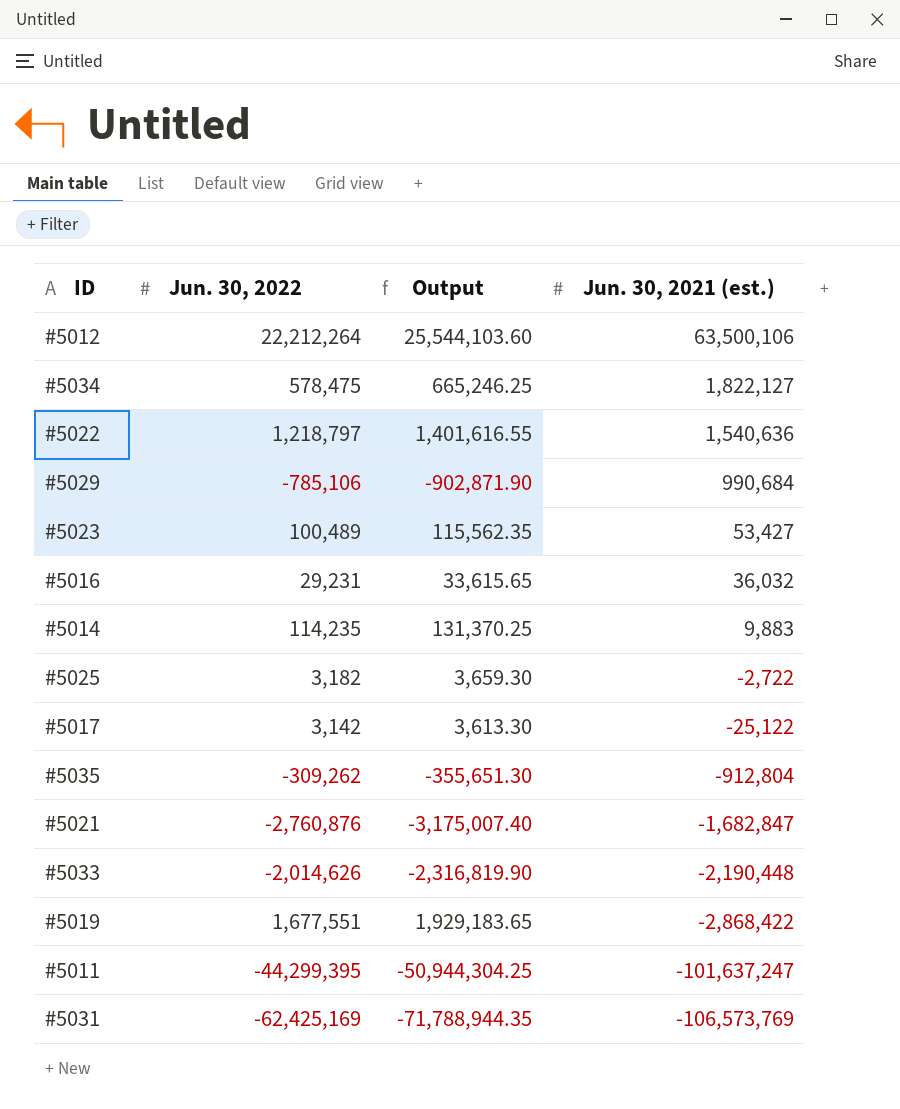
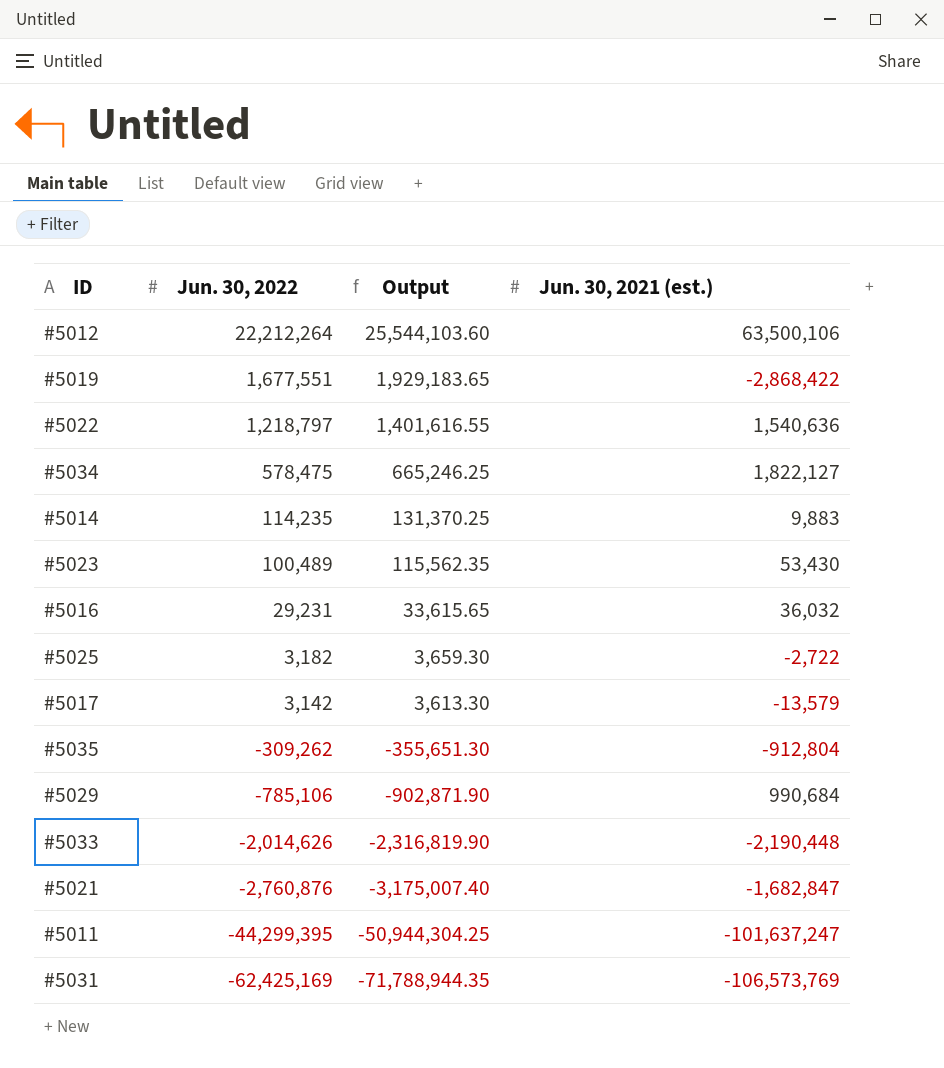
row order: Jun. 30, 2021 (est.) descending -> Jun. 30, 2022 descending
#5023 | Jun. 30, 2021 (est.): 53,427 -> 53,430
#5017 | Jun. 30, 2021 (est.): -25,122 -> -13,579

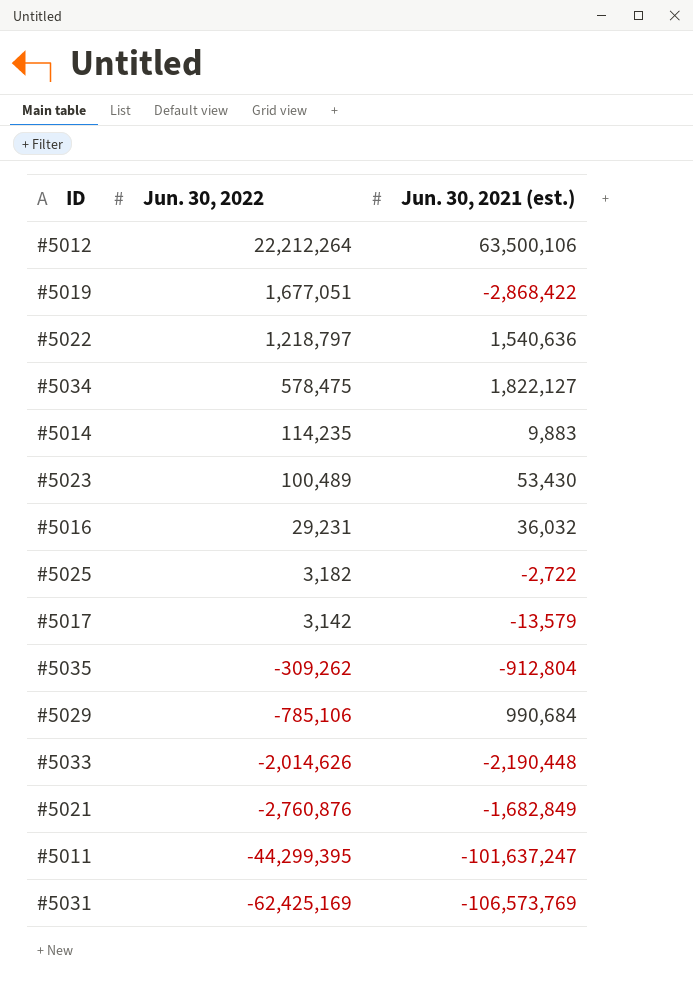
column Output | formula: [Jun. 30, 2022] * 1.15 -> none
#5019 | Jun. 30, 2022: 1,677,551 -> 1,677,051
#5021 | Jun. 30, 2021 (est.): -1,682,847 -> -1,682,849

